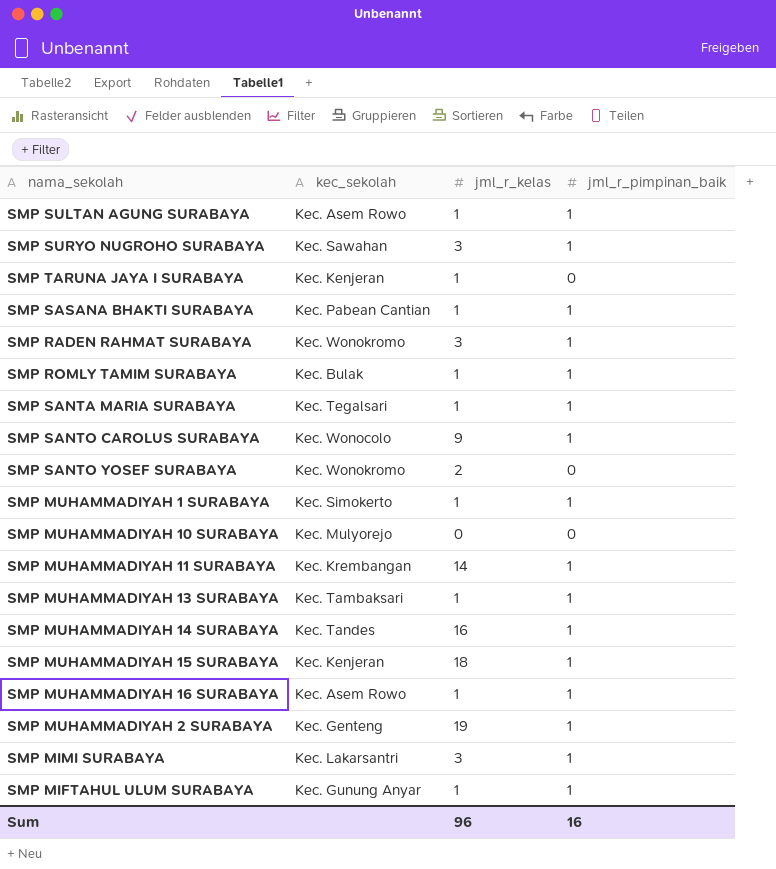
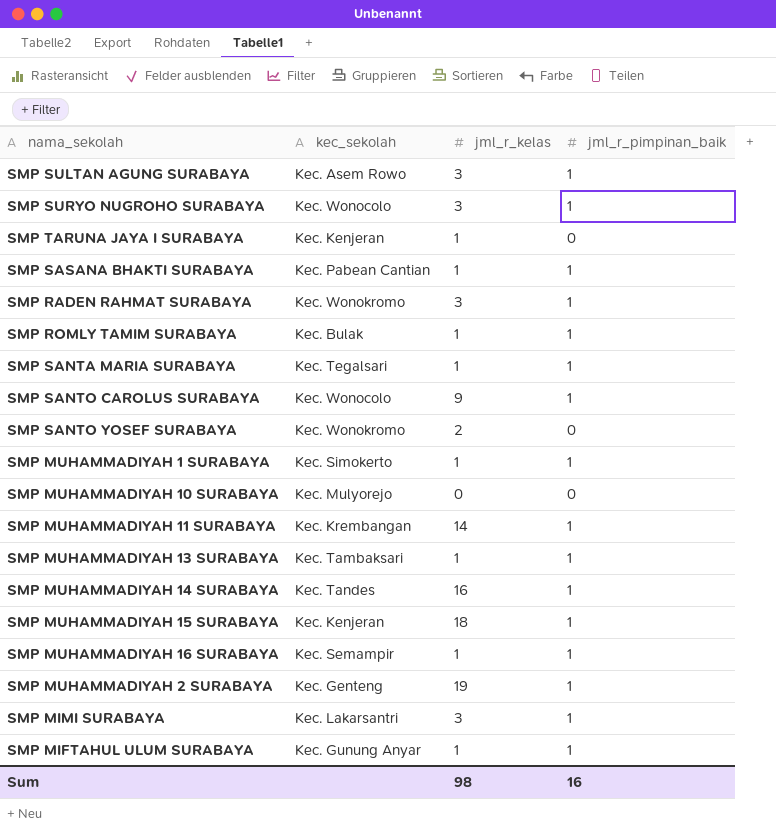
SMP SULTAN AGUNG SURABAYA | jml_r_kelas: 1 -> 3
SMP SURYO NUGROHO SURABAYA | kec_sekolah: Kec. Sawahan -> Kec. Wonocolo
SMP MUHAMMADIYAH 16 SURABAYA | kec_sekolah: Kec. Asem Rowo -> Kec. Semampir
Sum | jml_r_kelas: 96 -> 98

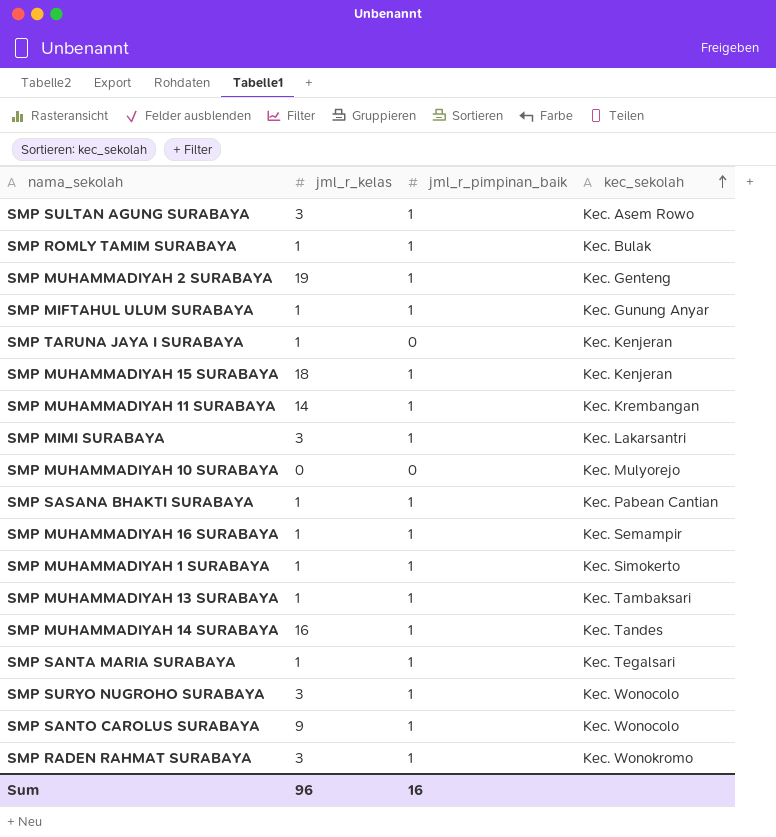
row order: none -> kec_sekolah ascending
column kec_sekolah | position: 2 -> 4
row SMP SANTO YOSEF SURABAYA: Kec. Wonokromo | 2 | 0 -> none
Sum | jml_r_kelas: 98 -> 96

